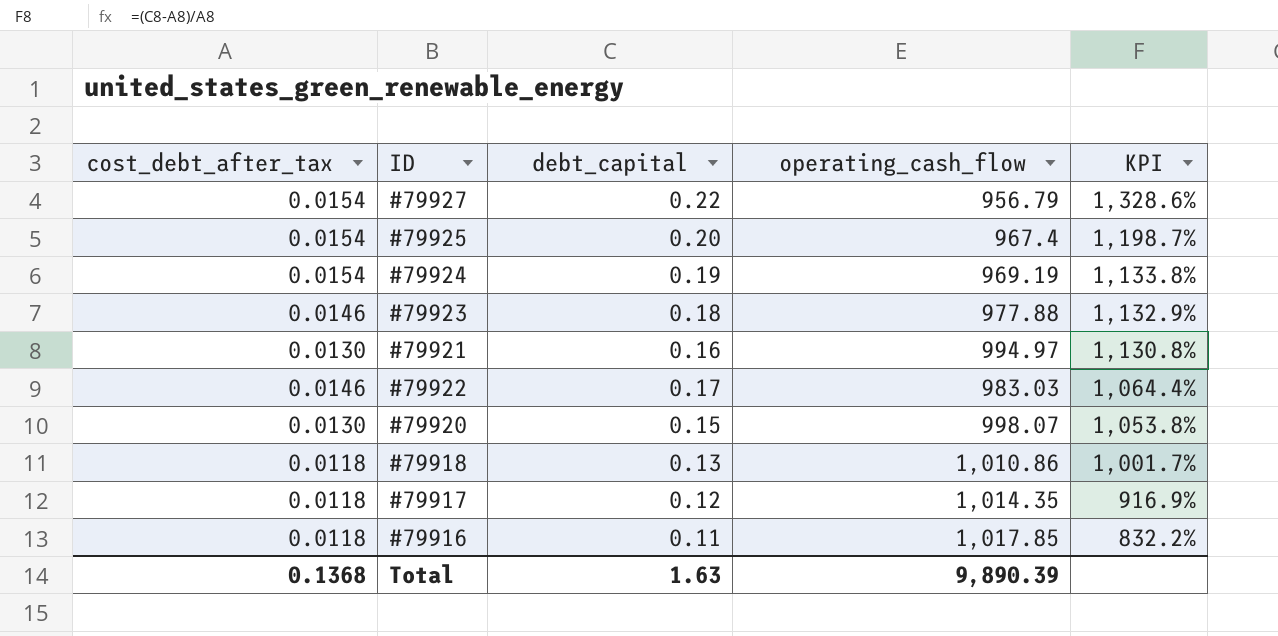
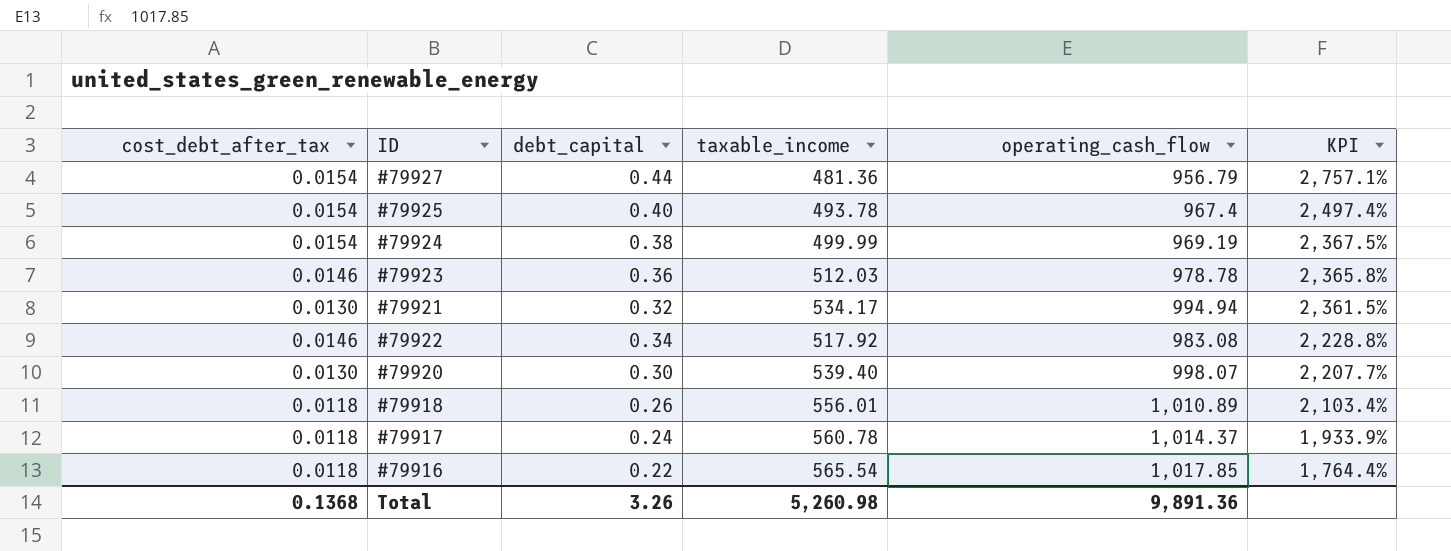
column taxable_income | position: none -> 4
#79927 | debt_capital: 0.22 -> 0.44
#79927 | KPI: 1,328.6% -> 2,757.1%
#79925 | debt_capital: 0.20 -> 0.40
#79925 | KPI: 1,198.7% -> 2,497.4%
#79924 | debt_capital: 0.19 -> 0.38
#79924 | KPI: 1,133.8% -> 2,367.5%
#79923 | debt_capital: 0.18 -> 0.36
#79923 | operating_cash_flow: 977.88 -> 978.78
#79923 | KPI: 1,132.9% -> 2,365.8%
#79921 | debt_capital: 0.16 -> 0.32
#79921 | operating_cash_flow: 994.97 -> 994.94
#79921 | KPI: 1,130.8% -> 2,361.5%
#79922 | debt_capital: 0.17 -> 0.34
#79922 | operating_cash_flow: 983.03 -> 983.08
#79922 | KPI: 1,064.4% -> 2,228.8%
#79920 | debt_capital: 0.15 -> 0.30
#79920 | KPI: 1,053.8% -> 2,207.7%
#79918 | debt_capital: 0.13 -> 0.26
#79918 | operating_cash_flow: 1,010.86 -> 1,010.89
#79918 | KPI: 1,001.7% -> 2,103.4%
#79917 | debt_capital: 0.12 -> 0.24
#79917 | operating_cash_flow: 1,014.35 -> 1,014.37
#79917 | KPI: 916.9% -> 1,933.9%
#79916 | debt_capital: 0.11 -> 0.22
#79916 | KPI: 832.2% -> 1,764.4%
Total | debt_capital: 1.63 -> 3.26
Total | operating_cash_flow: 9,890.39 -> 9,891.36

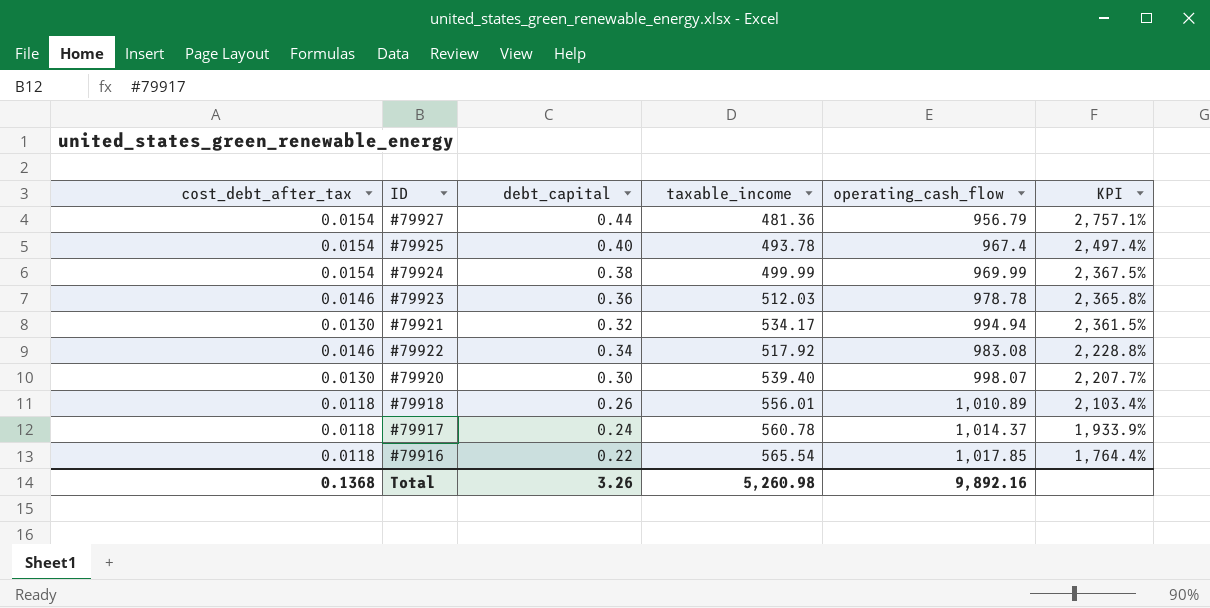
#79924 | operating_cash_flow: 969.19 -> 969.99
Total | operating_cash_flow: 9,891.36 -> 9,892.16

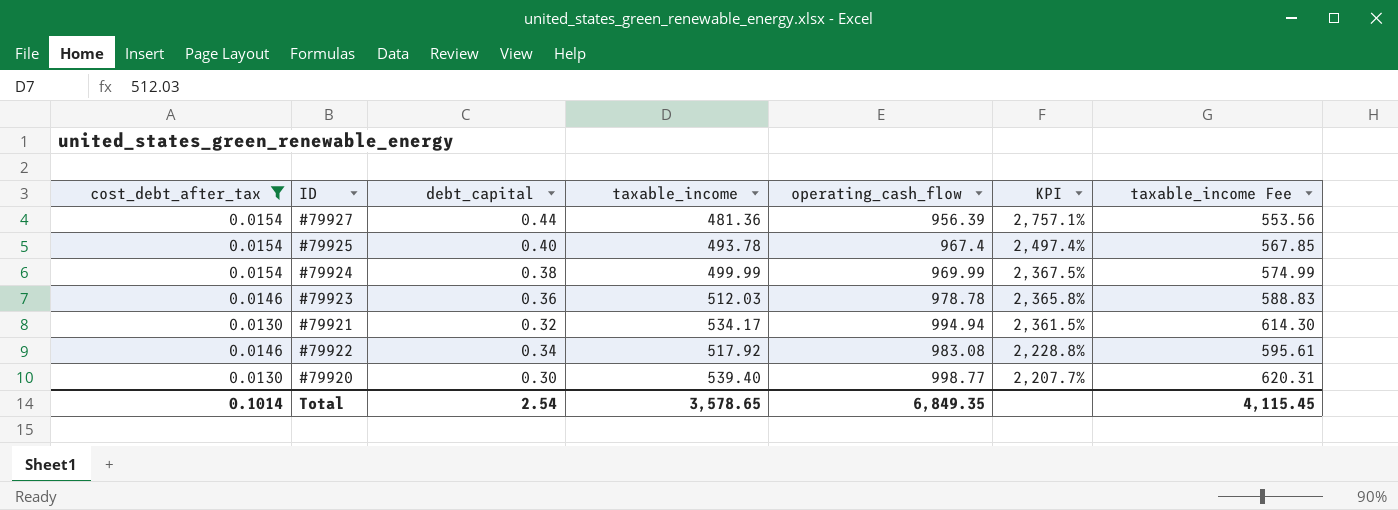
filter: none -> cost_debt_after_tax != 0.0118
column taxable_income Fee | formula: none -> [taxable_income] * 1.15
#79927 | operating_cash_flow: 956.79 -> 956.39
#79920 | operating_cash_flow: 998.07 -> 998.77
Total | cost_debt_after_tax: 0.1368 -> 0.1014
Total | debt_capital: 3.26 -> 2.54
Total | taxable_income: 5,260.98 -> 3,578.65
Total | operating_cash_flow: 9,892.16 -> 6,849.35

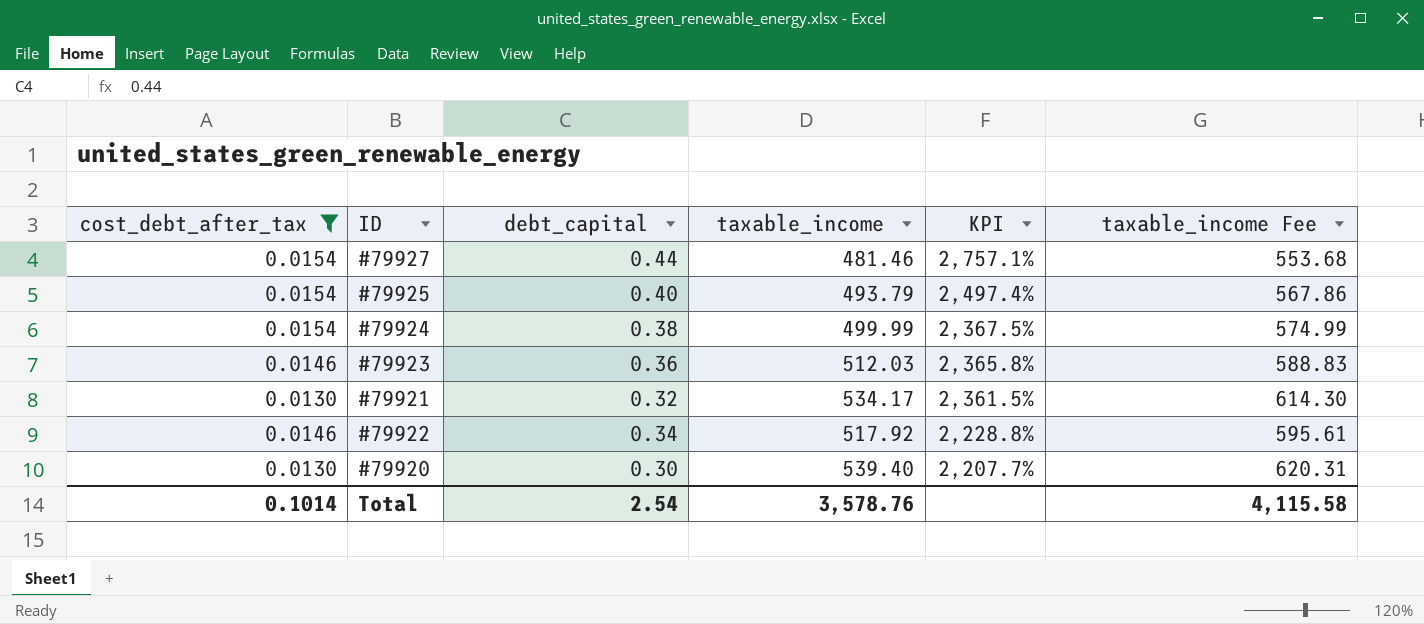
column operating_cash_flow | position: 5 -> none
#79927 | taxable_income: 481.36 -> 481.46
#79927 | taxable_income Fee: 553.56 -> 553.68
#79925 | taxable_income: 493.78 -> 493.79
#79925 | taxable_income Fee: 567.85 -> 567.86
Total | taxable_income: 3,578.65 -> 3,578.76
Total | taxable_income Fee: 4,115.45 -> 4,115.58

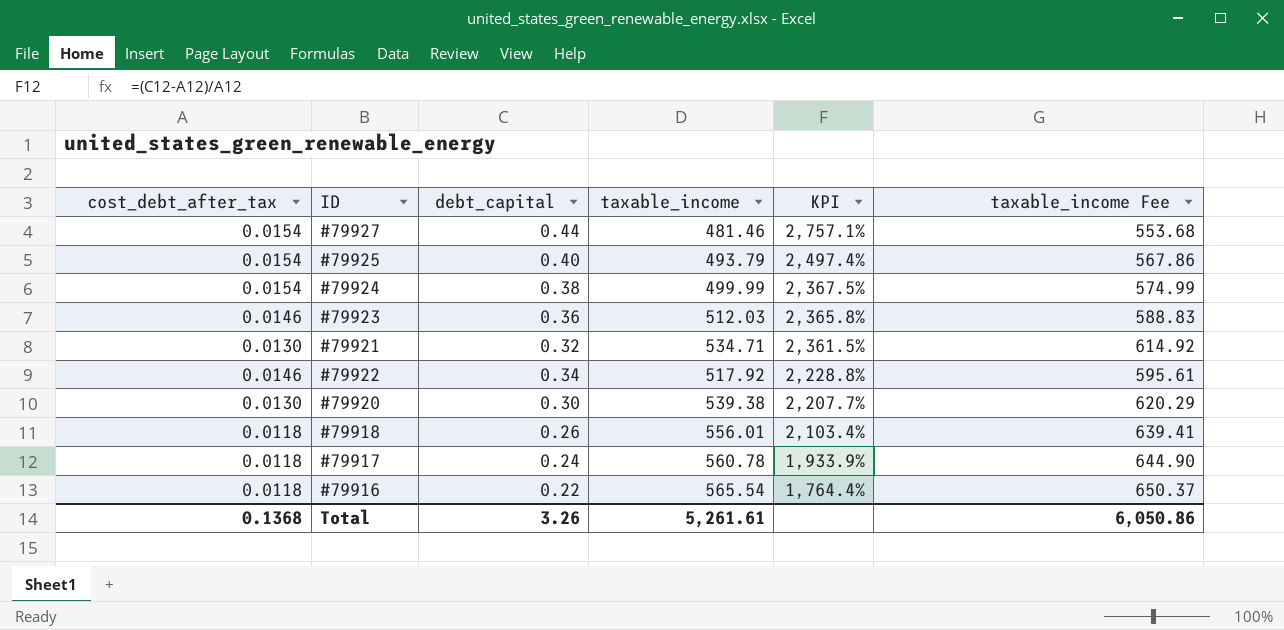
filter: cost_debt_after_tax != 0.0118 -> none
#79921 | taxable_income: 534.17 -> 534.71
#79921 | taxable_income Fee: 614.30 -> 614.92
#79920 | taxable_income: 539.40 -> 539.38
#79920 | taxable_income Fee: 620.31 -> 620.29
Total | cost_debt_after_tax: 0.1014 -> 0.1368
Total | debt_capital: 2.54 -> 3.26
Total | taxable_income: 3,578.76 -> 5,261.61
Total | taxable_income Fee: 4,115.58 -> 6,050.86

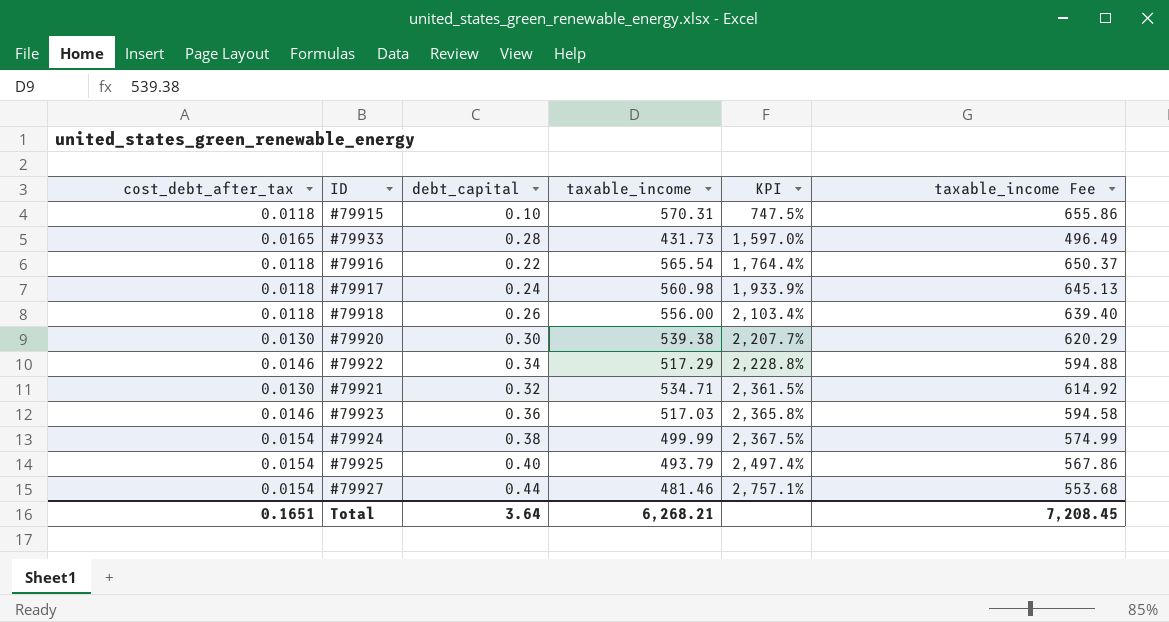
row order: KPI descending -> KPI ascending
row #79915: none -> 0.0118 | 0.10 | 570.31 | 747.5% | 655.86
row #79933: none -> 0.0165 | 0.28 | 431.73 | 1,597.0% | 496.49
#79917 | taxable_income: 560.78 -> 560.98
#79917 | taxable_income Fee: 644.90 -> 645.13
#79918 | taxable_income: 556.01 -> 556.00
#79918 | taxable_income Fee: 639.41 -> 639.40
#79922 | taxable_income: 517.92 -> 517.29
#79922 | taxable_income Fee: 595.61 -> 594.88
#79923 | taxable_income: 512.03 -> 517.03
#79923 | taxable_income Fee: 588.83 -> 594.58
Total | cost_debt_after_tax: 0.1368 -> 0.1651
Total | debt_capital: 3.26 -> 3.64
Total | taxable_income: 5,261.61 -> 6,268.21
Total | taxable_income Fee: 6,050.86 -> 7,208.45

